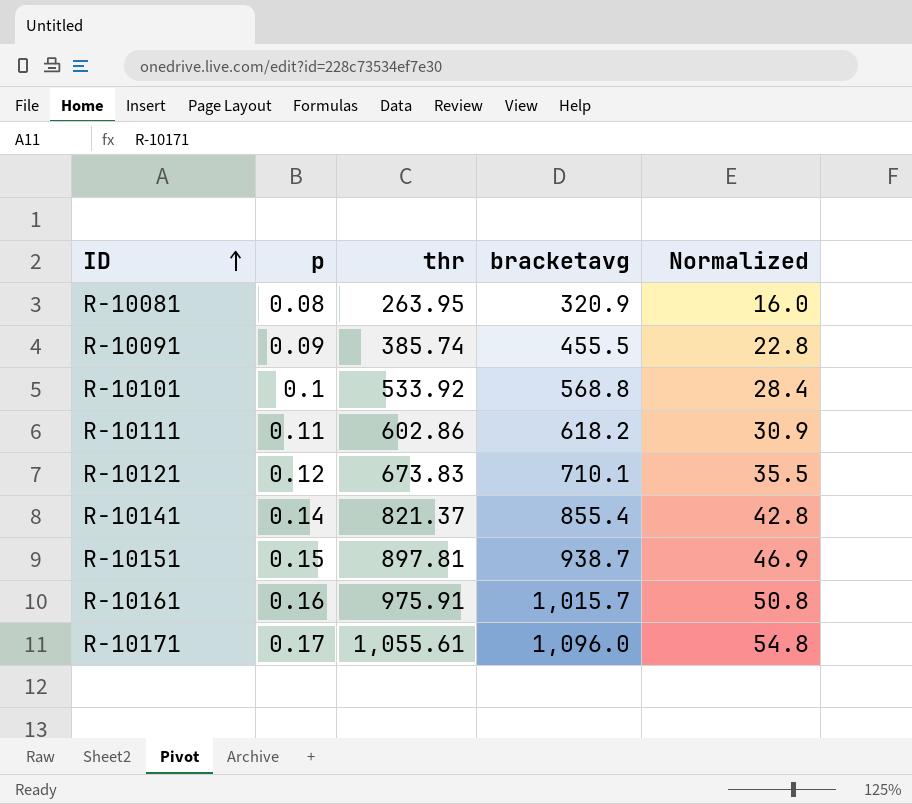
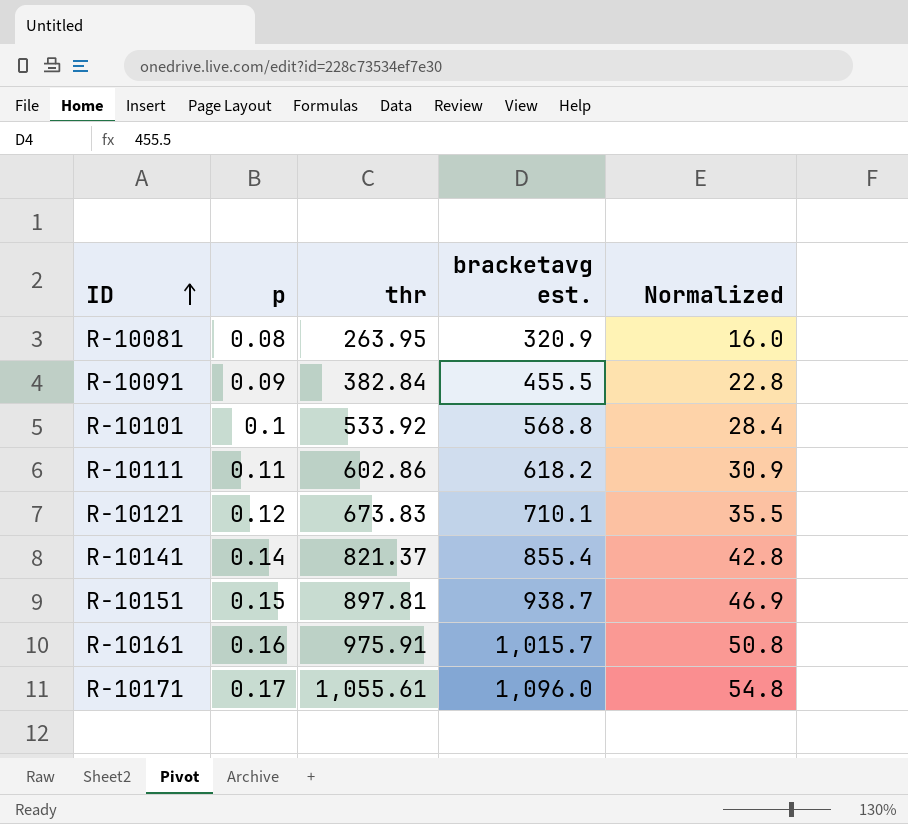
column name: bracketavg -> bracketavg est.
R-10091 | thr: 385.74 -> 382.84

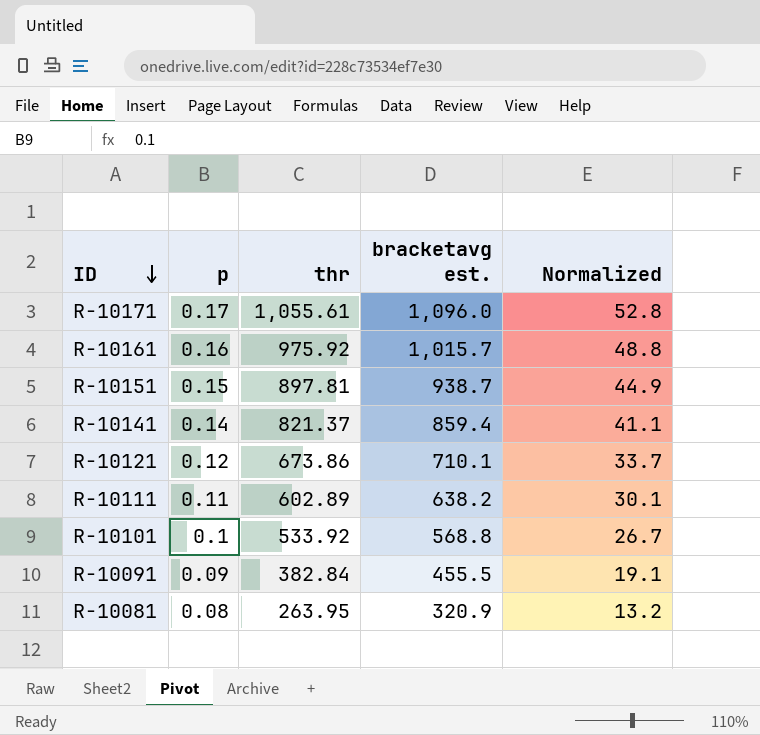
row order: ID ascending -> ID descending
column Normalized | formula: [bracketavg est.] * 0.05 -> [thr] * 0.05
R-10161 | thr: 975.91 -> 975.92
R-10141 | bracketavg est.: 855.4 -> 859.4
R-10121 | thr: 673.83 -> 673.86
R-10111 | thr: 602.86 -> 602.89
R-10111 | bracketavg est.: 618.2 -> 638.2

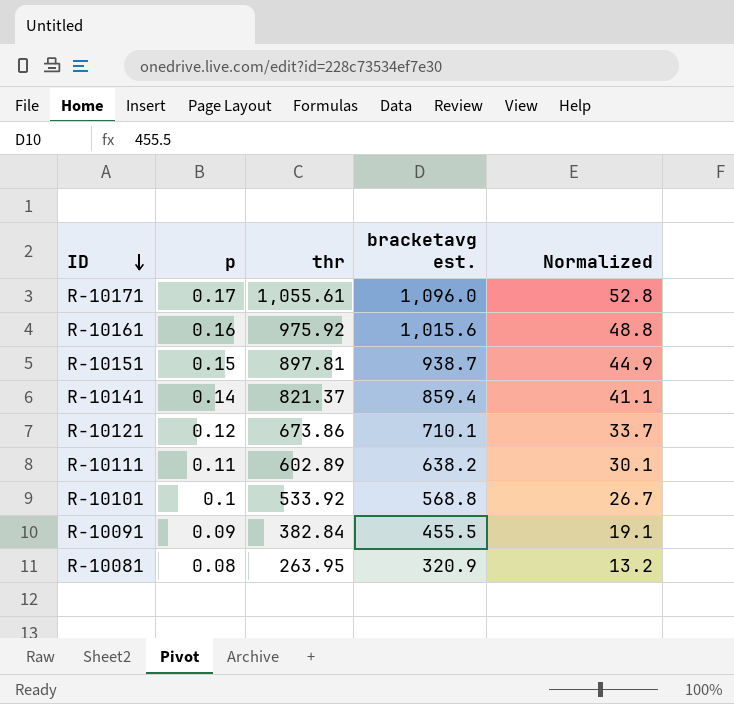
R-10161 | bracketavg est.: 1,015.7 -> 1,015.6

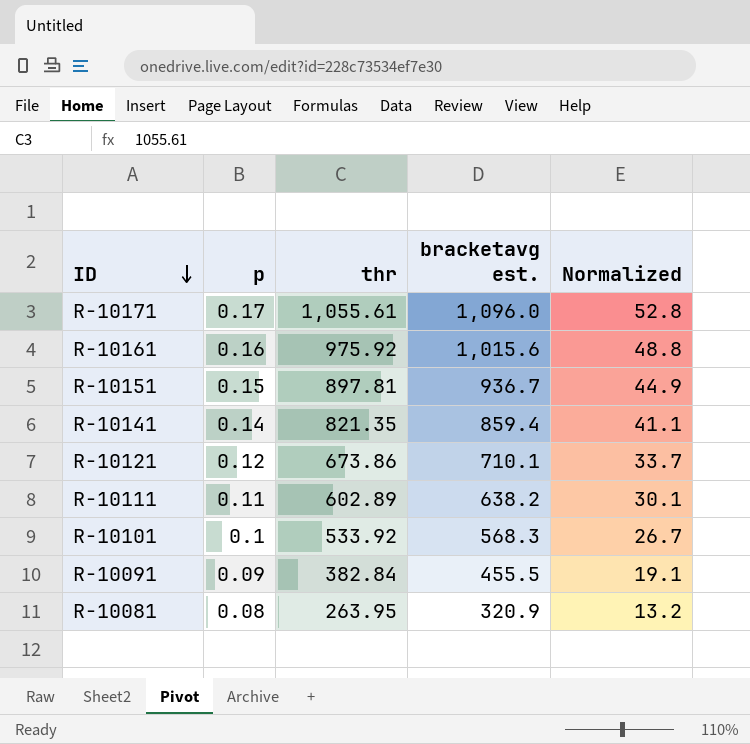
R-10151 | bracketavg est.: 938.7 -> 936.7
R-10141 | thr: 821.37 -> 821.35
R-10101 | bracketavg est.: 568.8 -> 568.3

